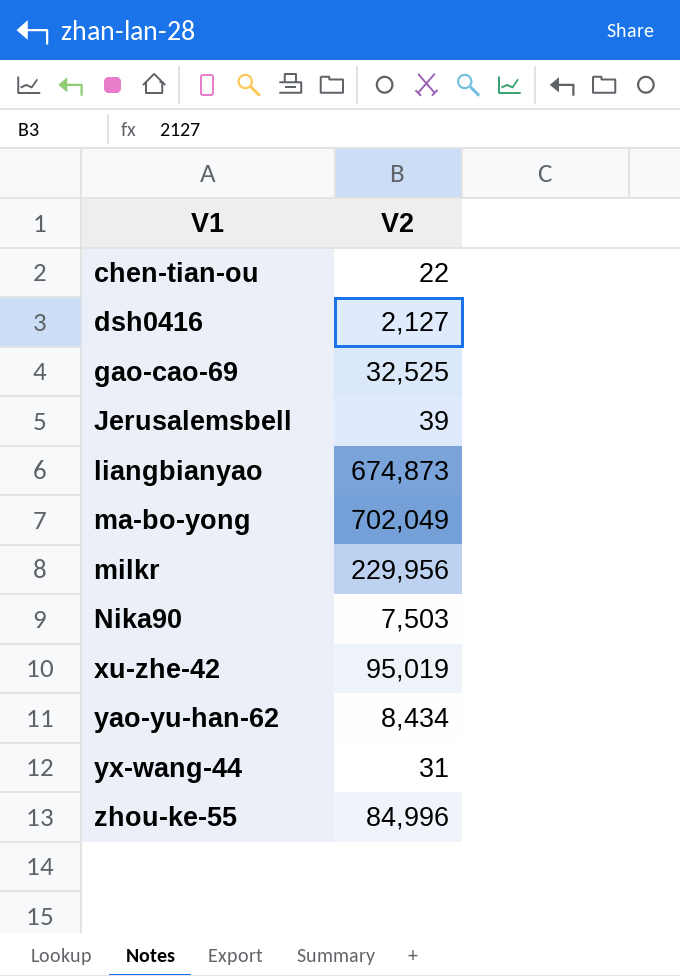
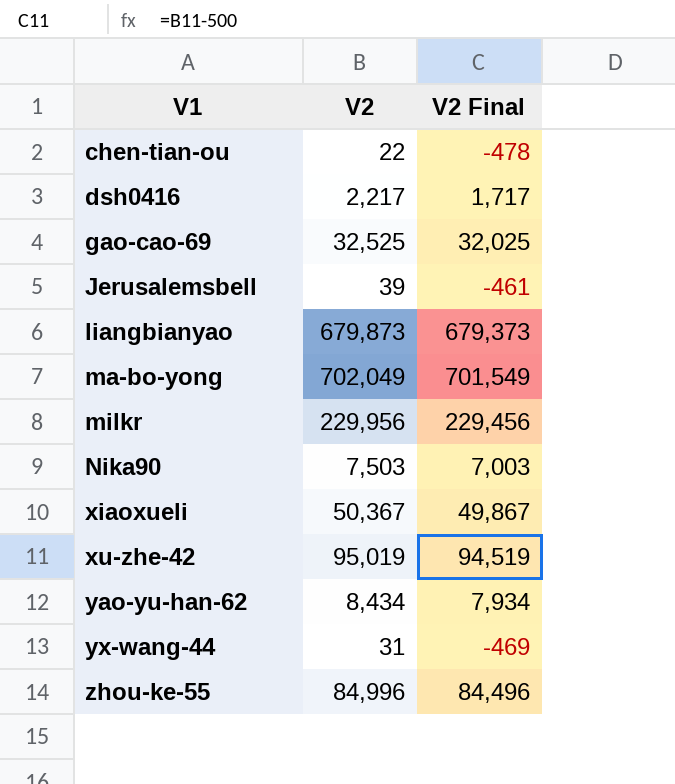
column V2 Final | formula: none -> [V2] - 500
dsh0416 | V2: 2,127 -> 2,217
liangbianyao | V2: 674,873 -> 679,873
row xiaoxueli: none -> 50,367 | 49,867

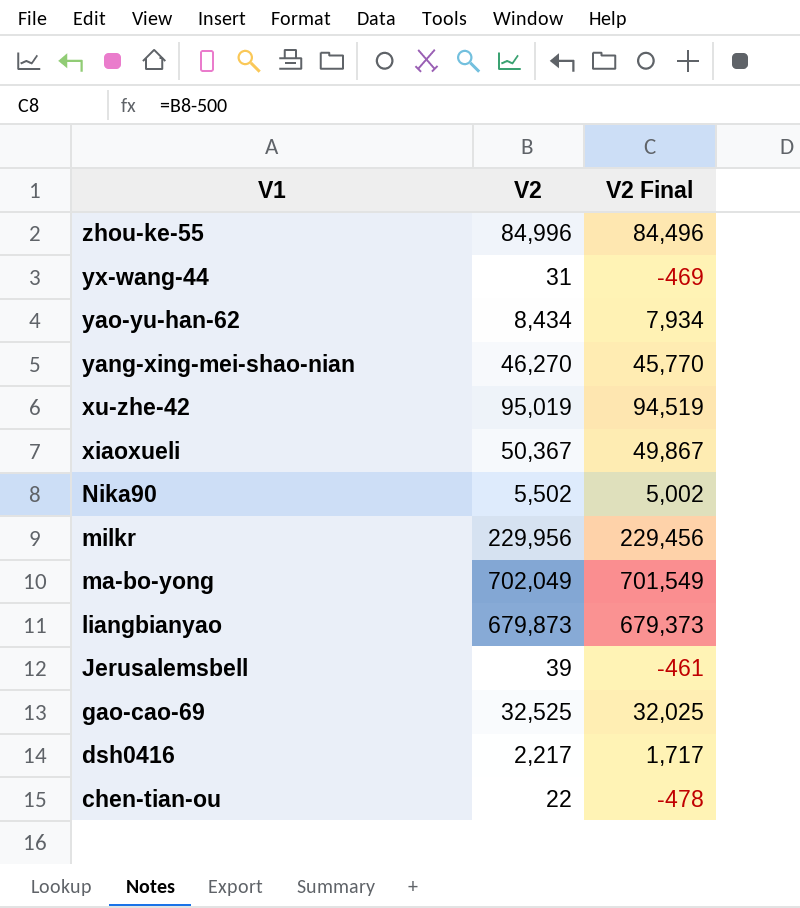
row order: V1 ascending -> V1 descending
row yang-xing-mei-shao-nian: none -> 46,270 | 45,770
Nika90 | V2: 7,503 -> 5,502
Nika90 | V2 Final: 7,003 -> 5,002

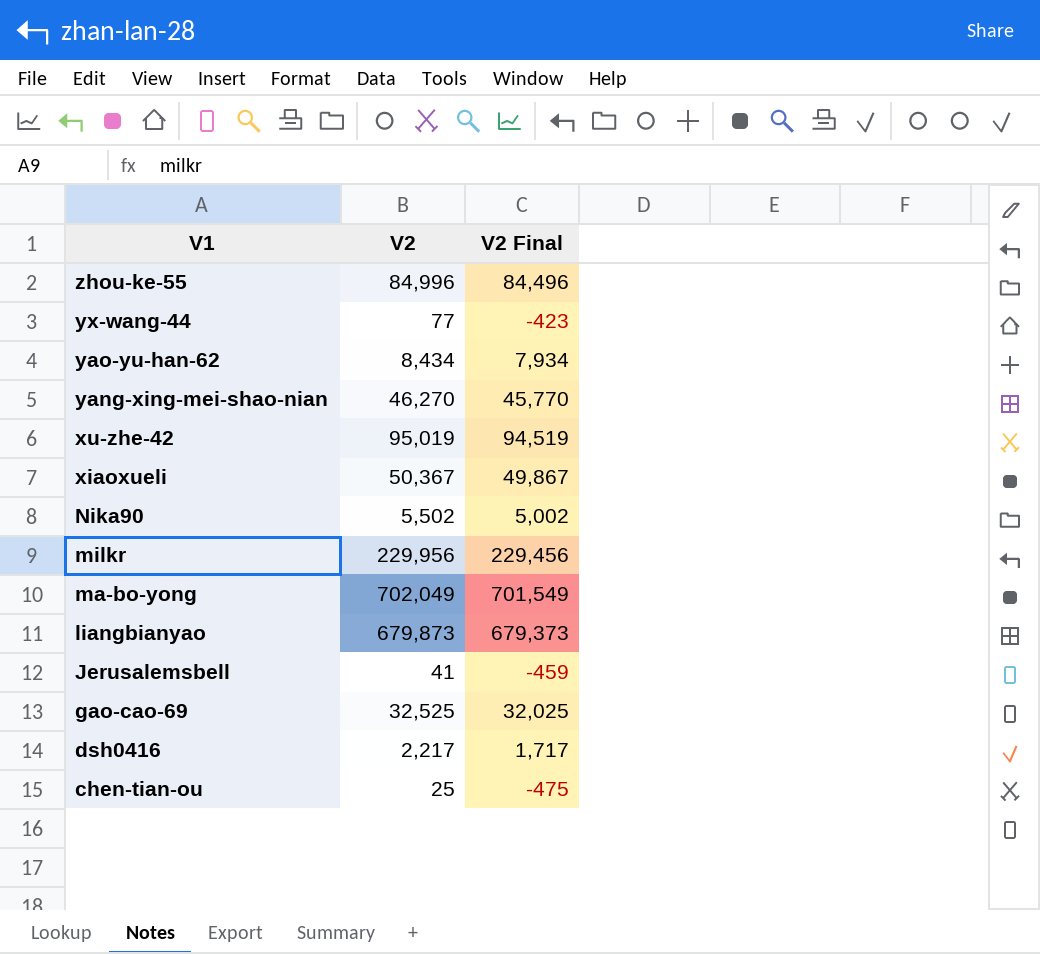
yx-wang-44 | V2: 31 -> 77
yx-wang-44 | V2 Final: -469 -> -423
Jerusalemsbell | V2: 39 -> 41
Jerusalemsbell | V2 Final: -461 -> -459
chen-tian-ou | V2: 22 -> 25
chen-tian-ou | V2 Final: -478 -> -475

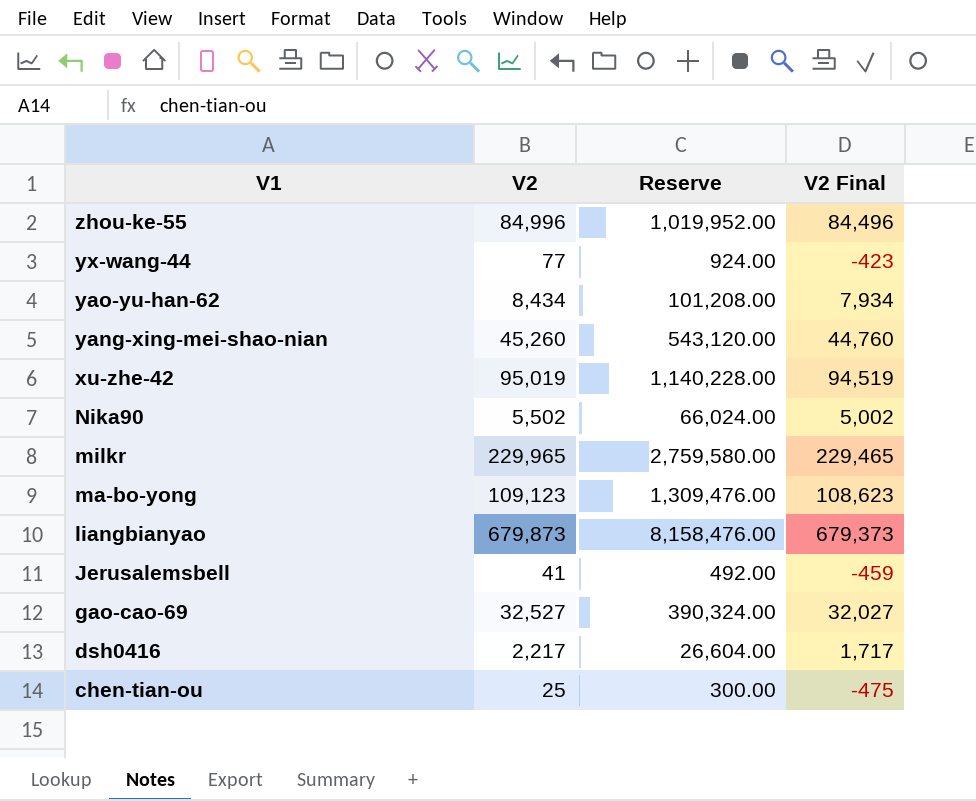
column Reserve | formula: none -> [V2] * 12
row xiaoxueli: 50,367 | 49,867 -> none
yang-xing-mei-shao-nian | V2: 46,270 -> 45,260
yang-xing-mei-shao-nian | V2 Final: 45,770 -> 44,760
milkr | V2: 229,956 -> 229,965
milkr | V2 Final: 229,456 -> 229,465
ma-bo-yong | V2: 702,049 -> 109,123
ma-bo-yong | V2 Final: 701,549 -> 108,623
gao-cao-69 | V2: 32,525 -> 32,527
gao-cao-69 | V2 Final: 32,025 -> 32,027

